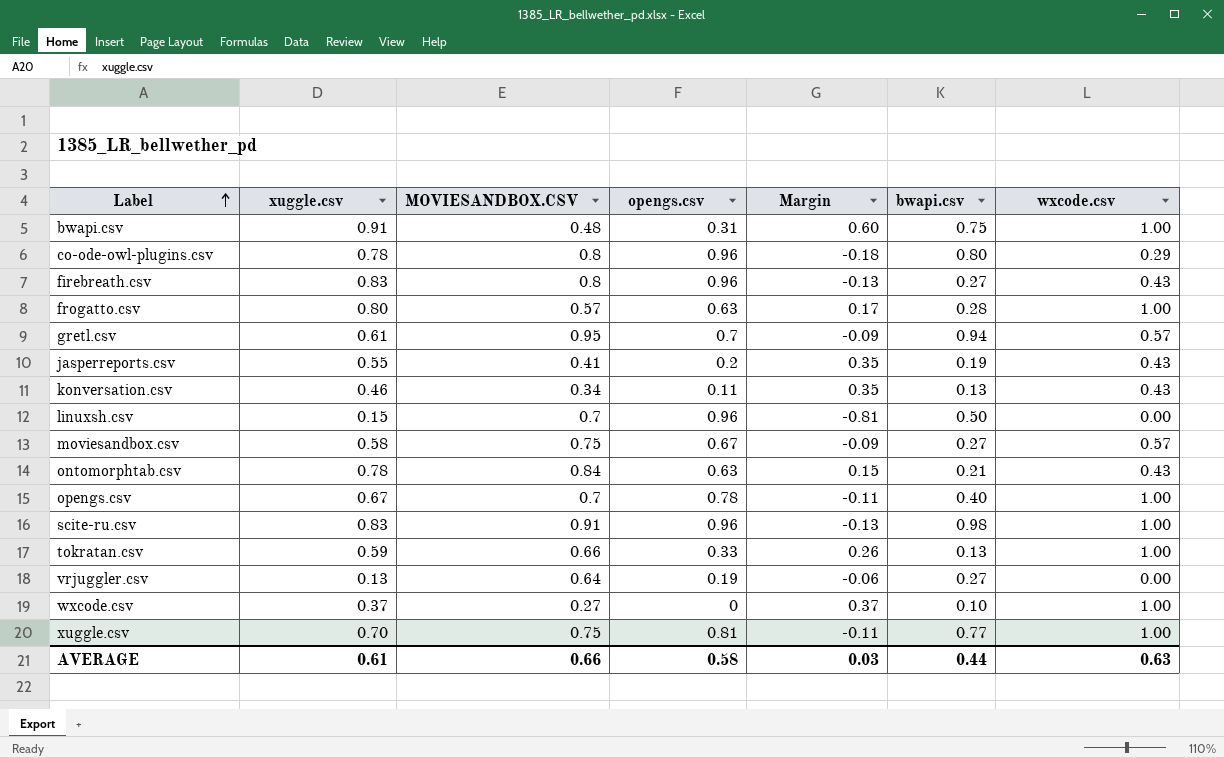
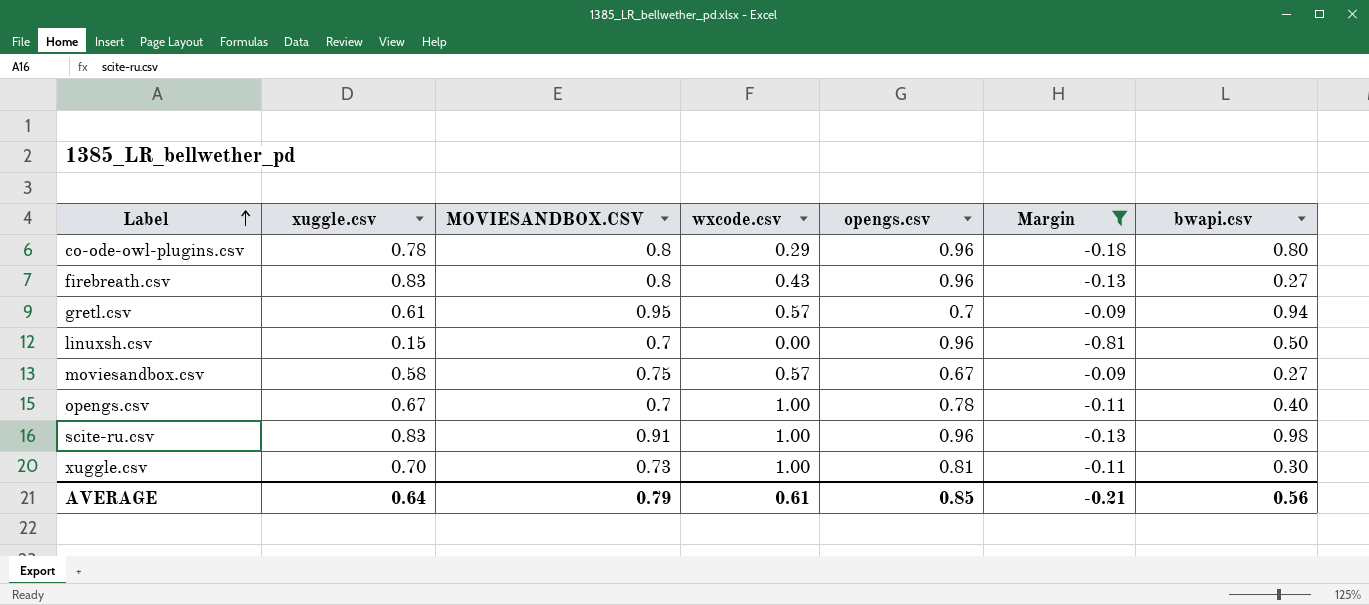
filter: none -> Margin <= -0.09
column wxcode.csv | position: 7 -> 4
xuggle.csv | MOVIESANDBOX.CSV: 0.75 -> 0.73
xuggle.csv | bwapi.csv: 0.77 -> 0.30
AVERAGE | xuggle.csv: 0.61 -> 0.64
AVERAGE | MOVIESANDBOX.CSV: 0.66 -> 0.79
AVERAGE | wxcode.csv: 0.63 -> 0.61
AVERAGE | opengs.csv: 0.58 -> 0.85
AVERAGE | Margin: 0.03 -> -0.21
AVERAGE | bwapi.csv: 0.44 -> 0.56

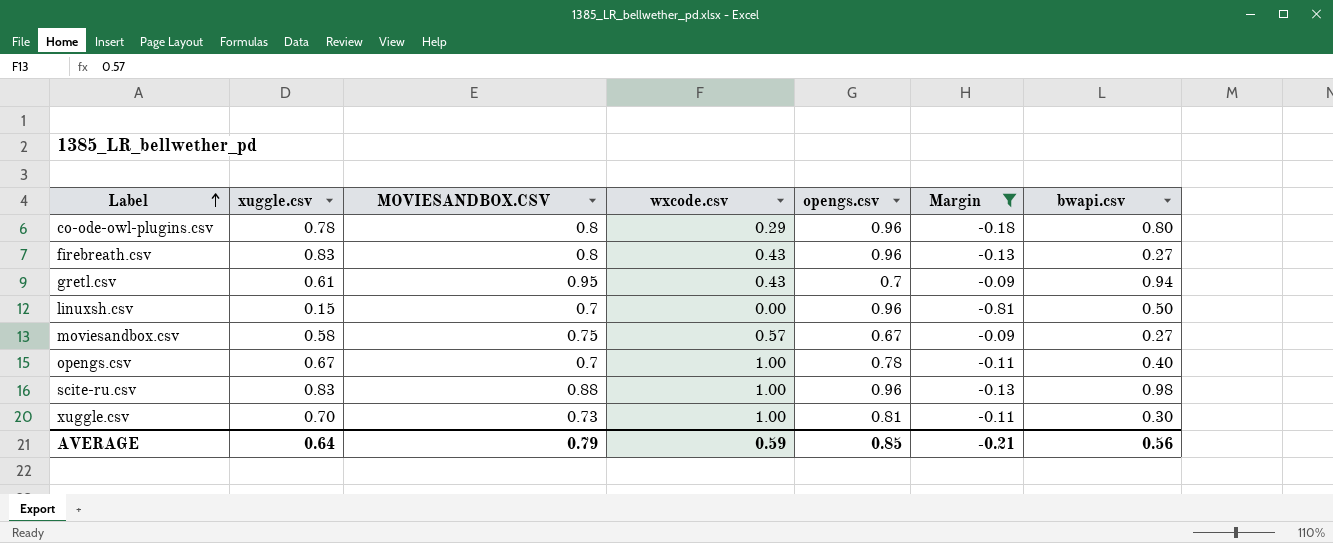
gretl.csv | wxcode.csv: 0.57 -> 0.43
scite-ru.csv | MOVIESANDBOX.CSV: 0.91 -> 0.88
AVERAGE | wxcode.csv: 0.61 -> 0.59

